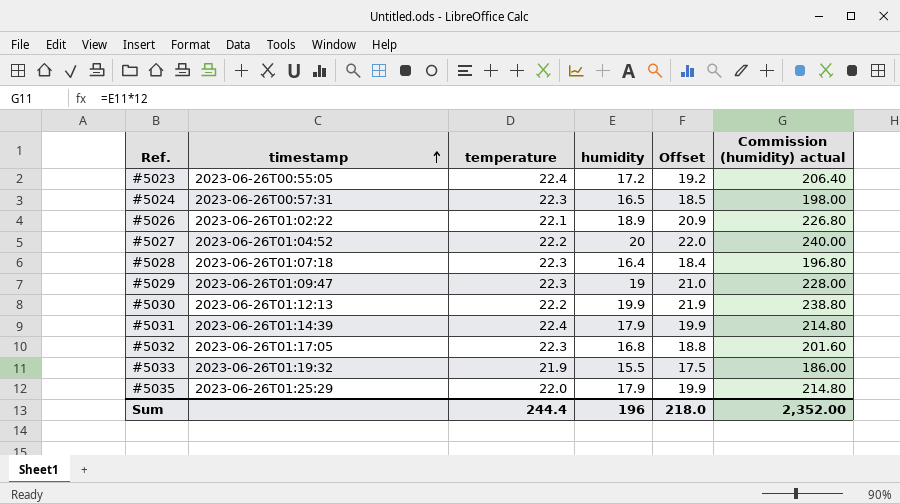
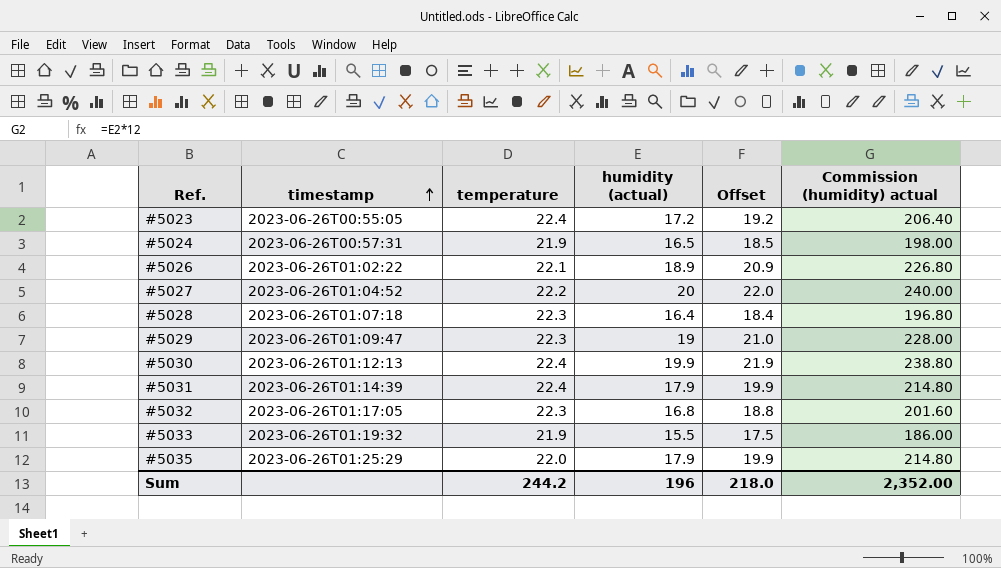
column name: humidity -> humidity (actual)
#5024 | temperature: 22.3 -> 21.9
#5030 | temperature: 22.2 -> 22.4
Sum | temperature: 244.4 -> 244.2

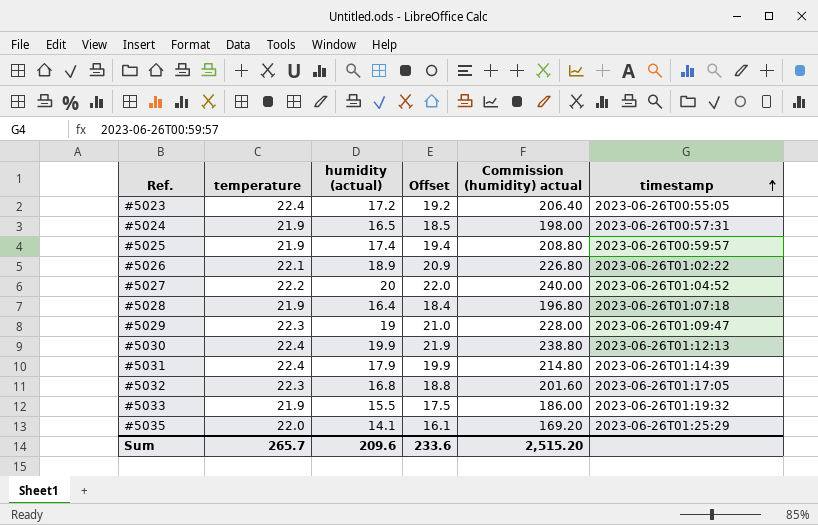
column timestamp | position: 2 -> 6
row #5025: none -> 21.9 | 17.4 | 19.4 | 208.80 | 2023-06-26T00:59:57
#5028 | temperature: 22.3 -> 21.9
#5035 | humidity (actual): 17.9 -> 14.1
#5035 | Offset: 19.9 -> 16.1
#5035 | Commission (humidity) actual: 214.80 -> 169.20
Sum | temperature: 244.2 -> 265.7
Sum | humidity (actual): 196 -> 209.6
Sum | Offset: 218.0 -> 233.6
Sum | Commission (humidity) actual: 2,352.00 -> 2,515.20

